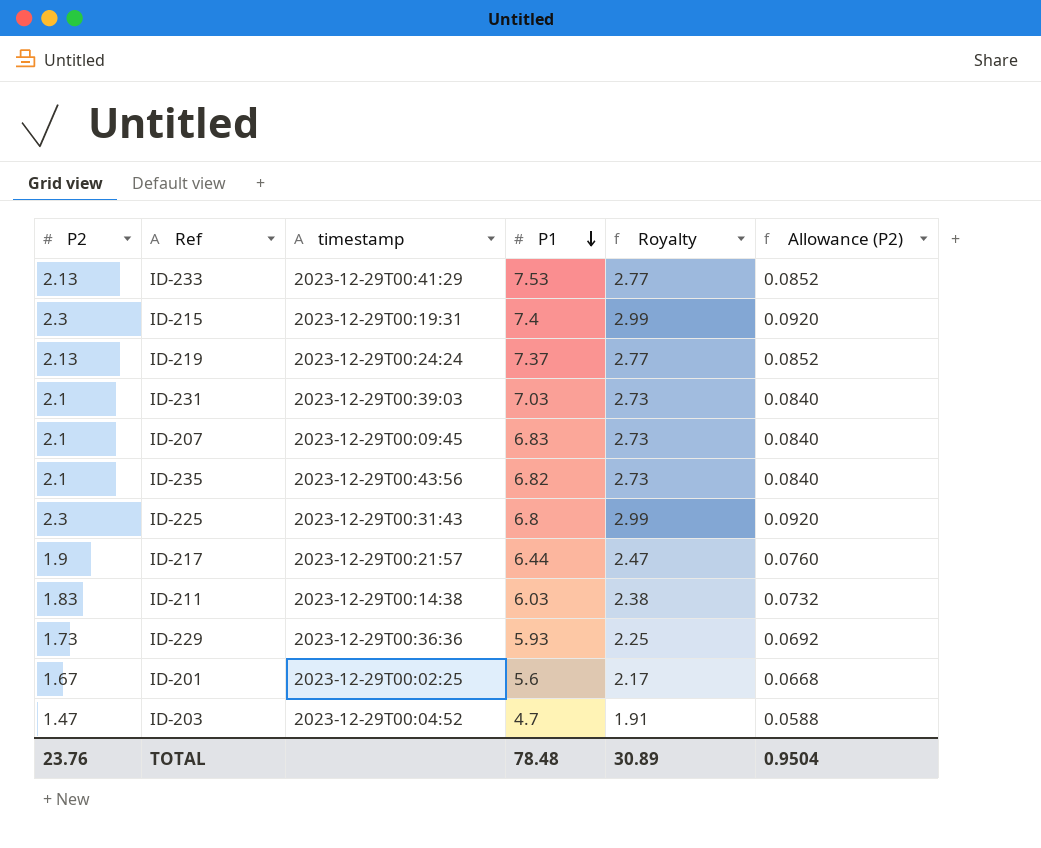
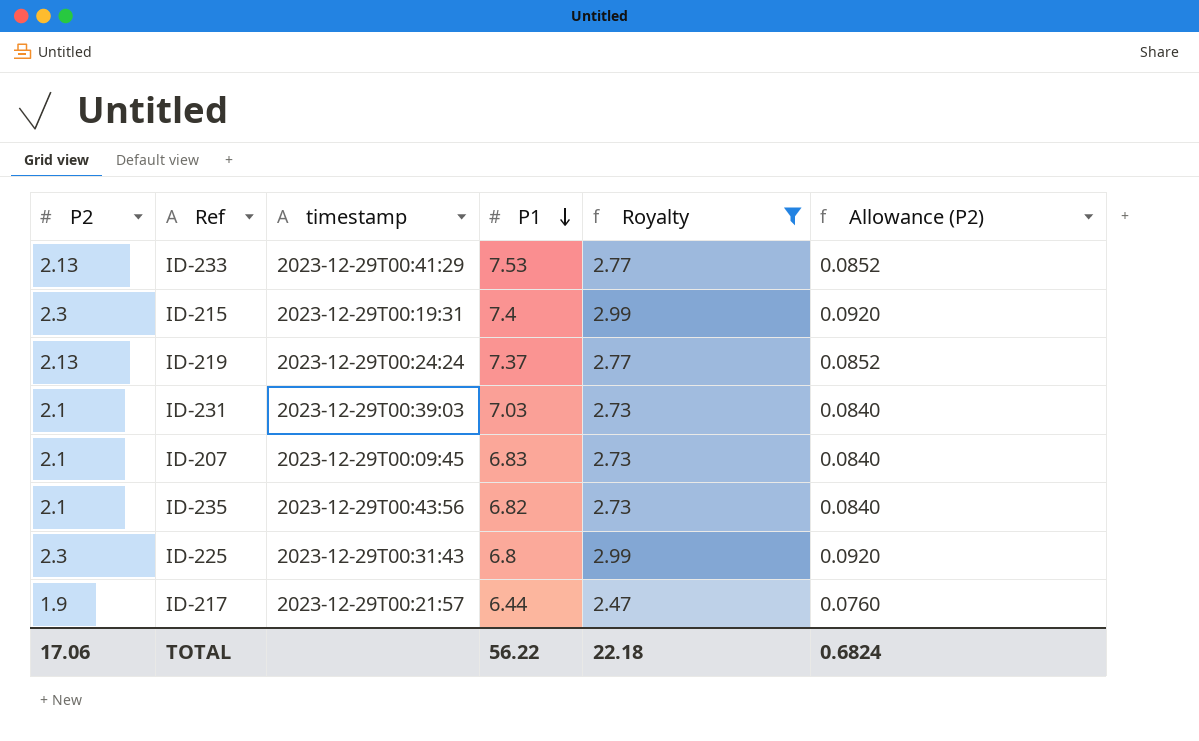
filter: none -> Royalty >= 2.47
TOTAL | P2: 23.76 -> 17.06
TOTAL | P1: 78.48 -> 56.22
TOTAL | Royalty: 30.89 -> 22.18
TOTAL | Allowance (P2): 0.9504 -> 0.6824

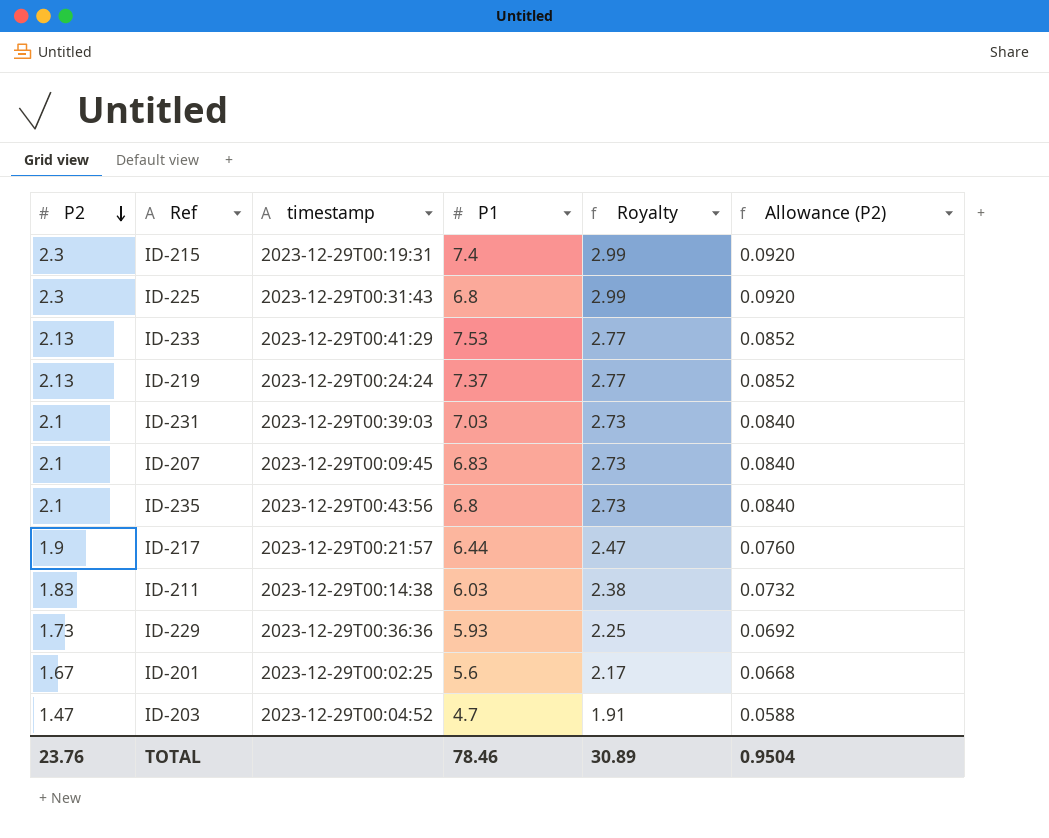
filter: Royalty >= 2.47 -> none
row order: P1 descending -> P2 descending
ID-235 | P1: 6.82 -> 6.8
TOTAL | P2: 17.06 -> 23.76
TOTAL | P1: 56.22 -> 78.46
TOTAL | Royalty: 22.18 -> 30.89
TOTAL | Allowance (P2): 0.6824 -> 0.9504

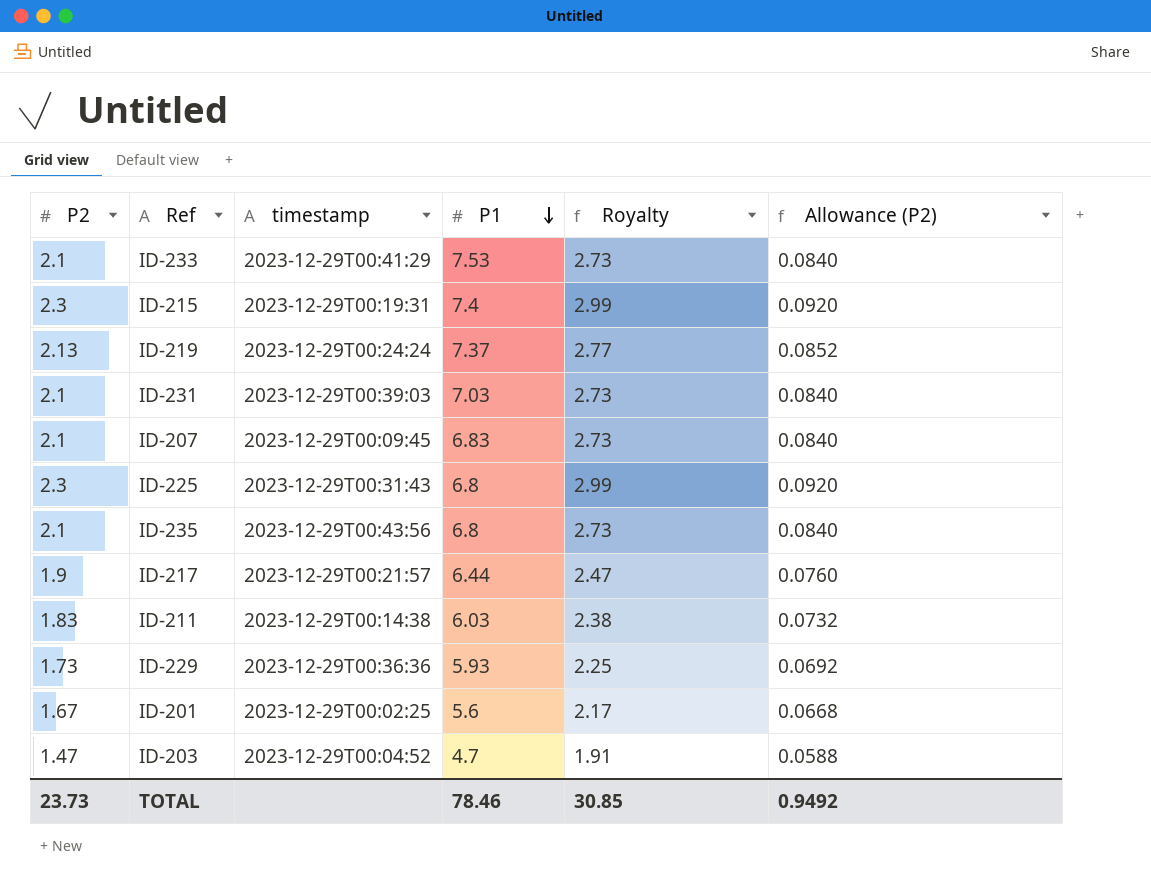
row order: P2 descending -> P1 descending
ID-233 | P2: 2.13 -> 2.1
ID-233 | Royalty: 2.77 -> 2.73
ID-233 | Allowance (P2): 0.0852 -> 0.0840
TOTAL | P2: 23.76 -> 23.73
TOTAL | Royalty: 30.89 -> 30.85
TOTAL | Allowance (P2): 0.9504 -> 0.9492

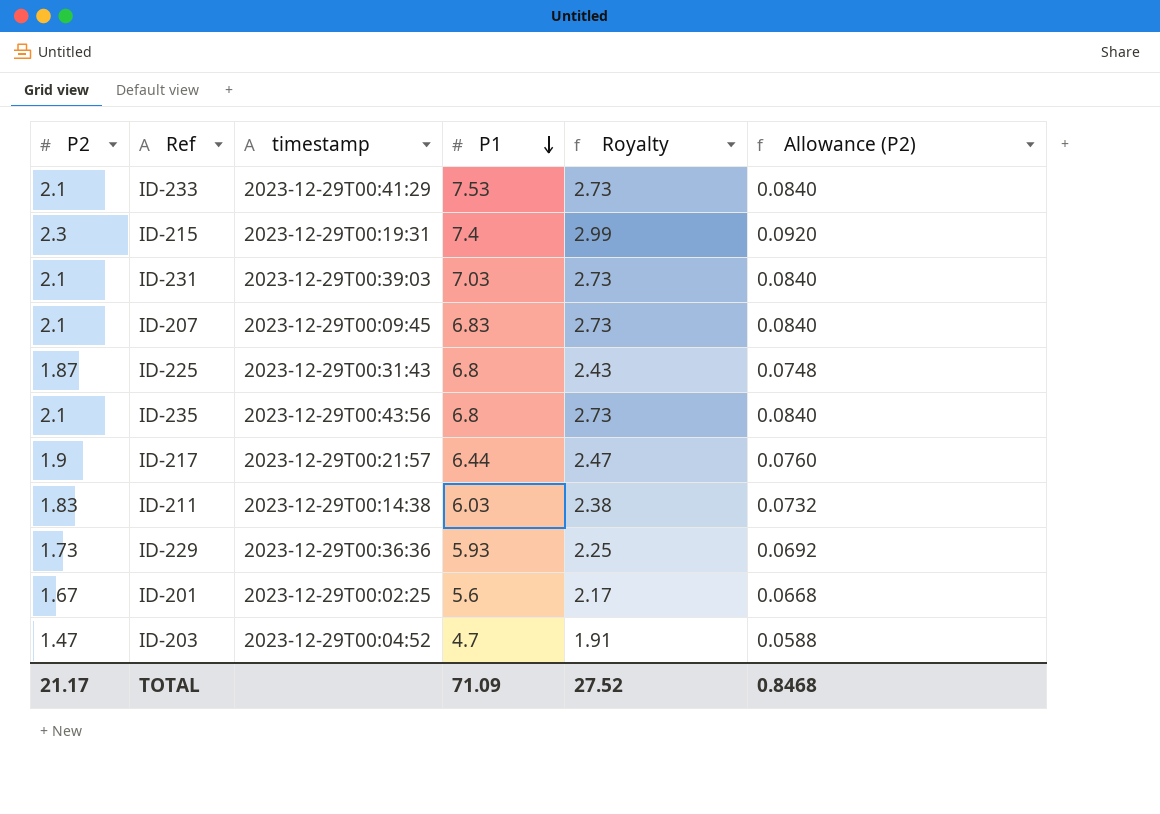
row ID-219: 2.13 | 2023-12-29T00:24:24 | 7.37 | 2.77 | 0.0852 -> none
ID-225 | P2: 2.3 -> 1.87
ID-225 | Royalty: 2.99 -> 2.43
ID-225 | Allowance (P2): 0.0920 -> 0.0748
TOTAL | P2: 23.73 -> 21.17
TOTAL | P1: 78.46 -> 71.09
TOTAL | Royalty: 30.85 -> 27.52
TOTAL | Allowance (P2): 0.9492 -> 0.8468

